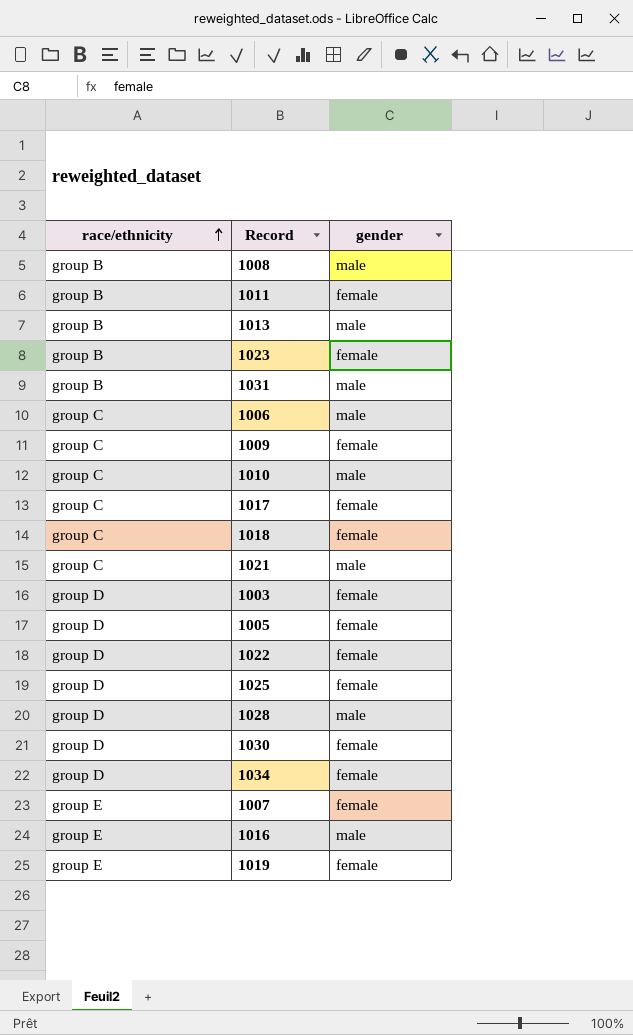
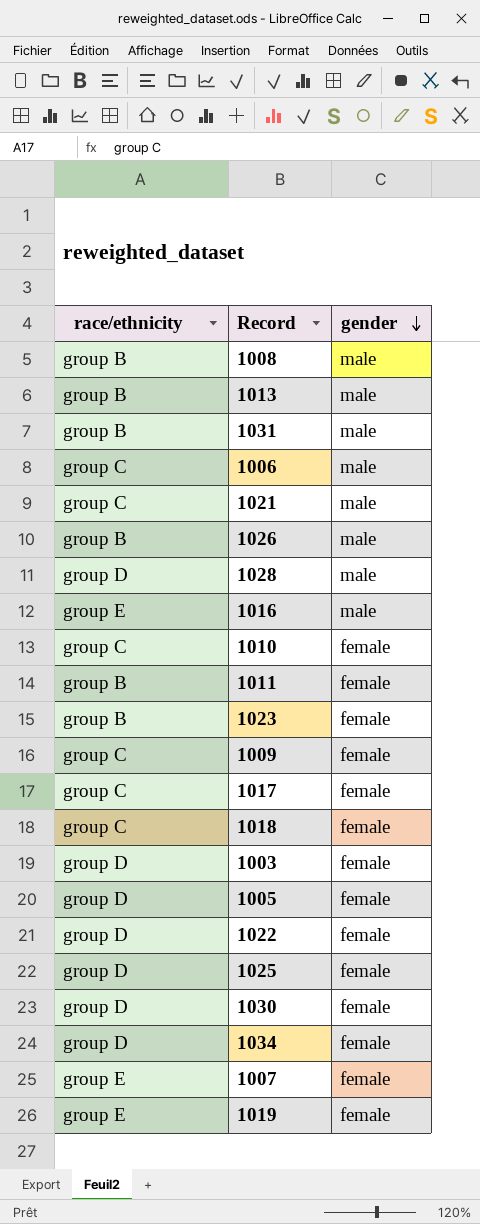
row order: race/ethnicity ascending -> gender descending
row 1026: none -> group B | male
1010 | gender: male -> female

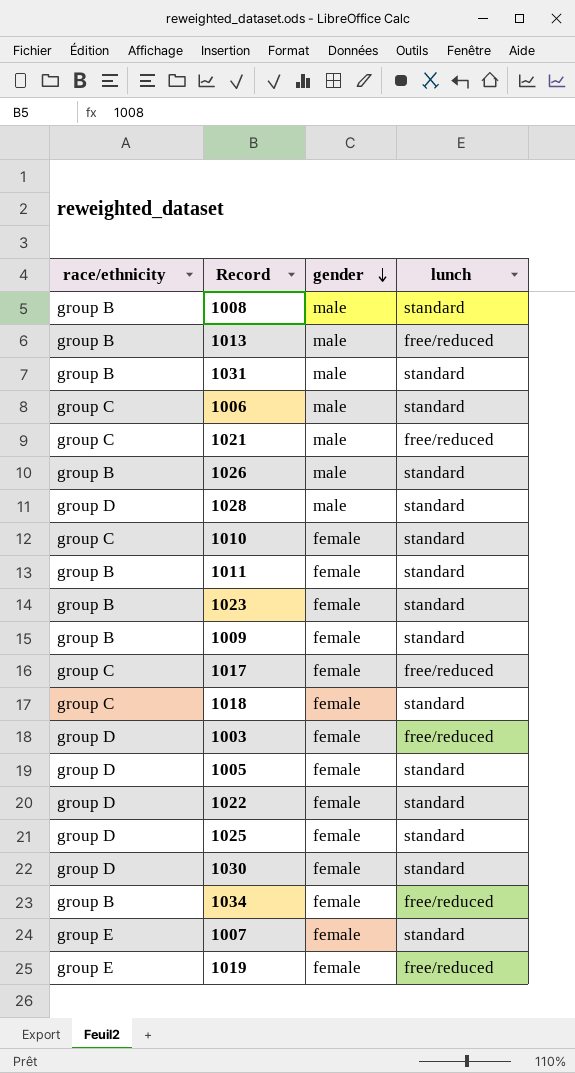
column lunch | position: none -> 4
row 1016: group E | male -> none
1009 | race/ethnicity: group C -> group B
1034 | race/ethnicity: group D -> group B

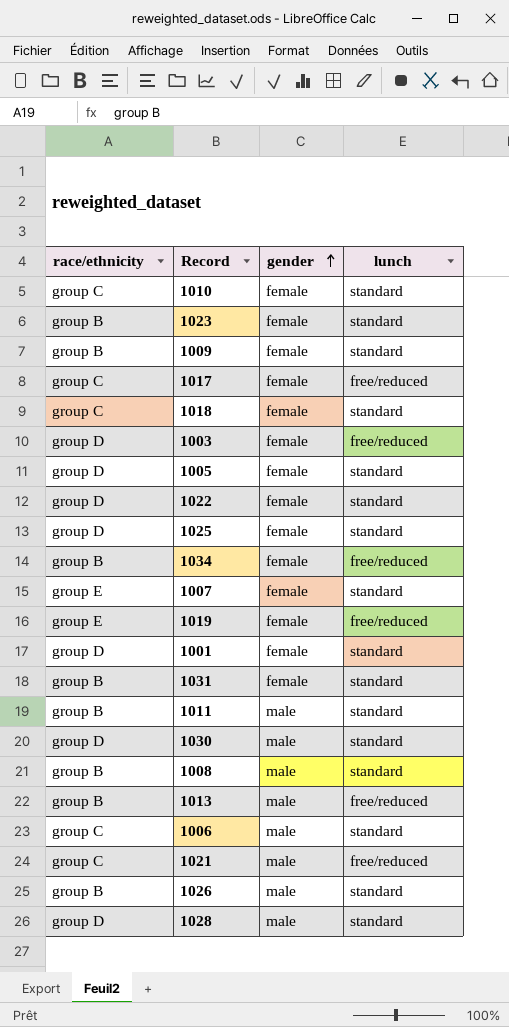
row order: gender descending -> gender ascending
row 1001: none -> group D | female | standard
1031 | gender: male -> female
1011 | gender: female -> male
1030 | gender: female -> male

